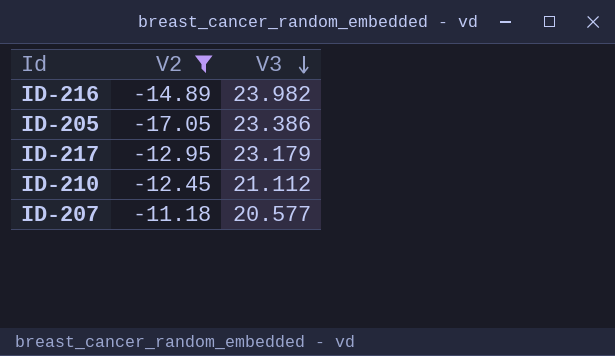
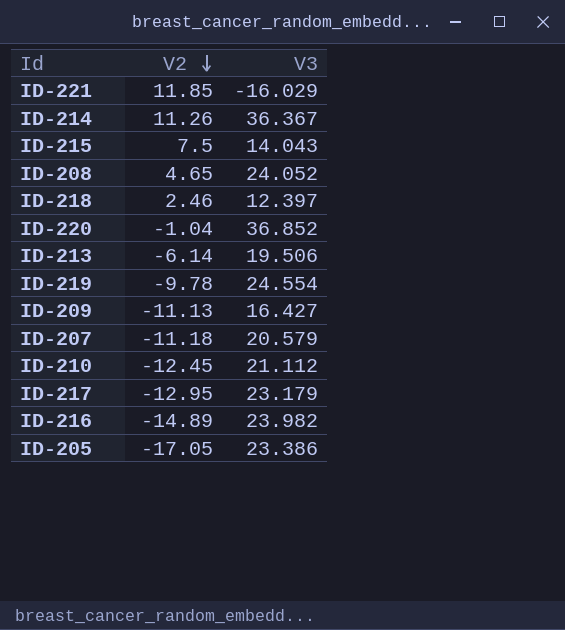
filter: V2 <= -11.18 -> none
row order: V3 descending -> V2 descending
ID-207 | V3: 20.577 -> 20.579

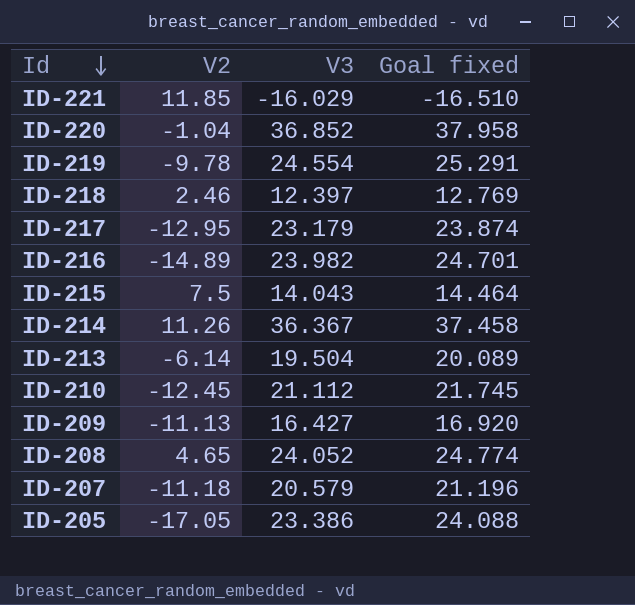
row order: V2 descending -> Id descending
column Goal fixed | formula: none -> [V3] * 1.03
ID-213 | V3: 19.506 -> 19.504

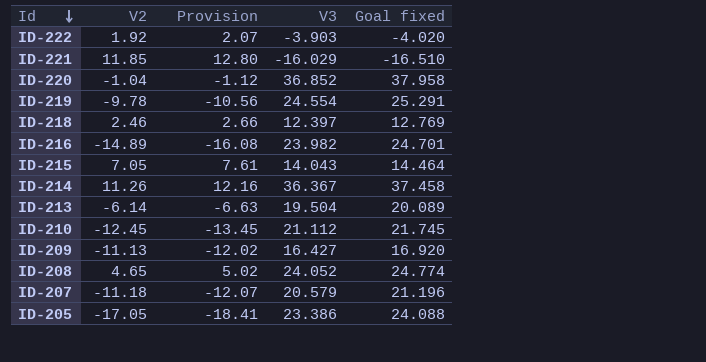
column Provision | formula: none -> [V2] * 1.08
row ID-217: -12.95 | 23.179 | 23.874 -> none
row ID-222: none -> 1.92 | 2.07 | -3.903 | -4.020
ID-215 | V2: 7.5 -> 7.05

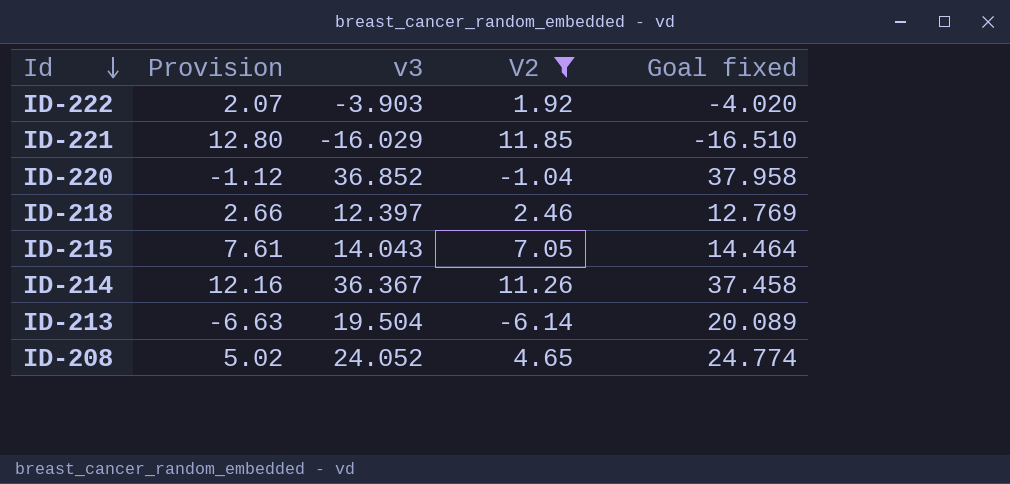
filter: none -> V2 >= -6.14
column name: V3 -> v3
column V2 | position: 2 -> 4

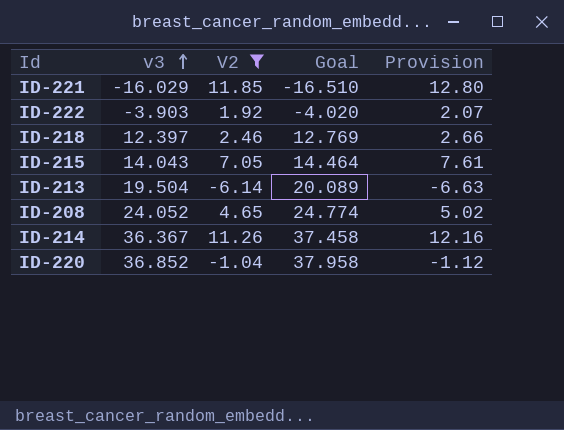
row order: Id descending -> v3 ascending
column name: Goal fixed -> Goal
column Provision | position: 2 -> 5

